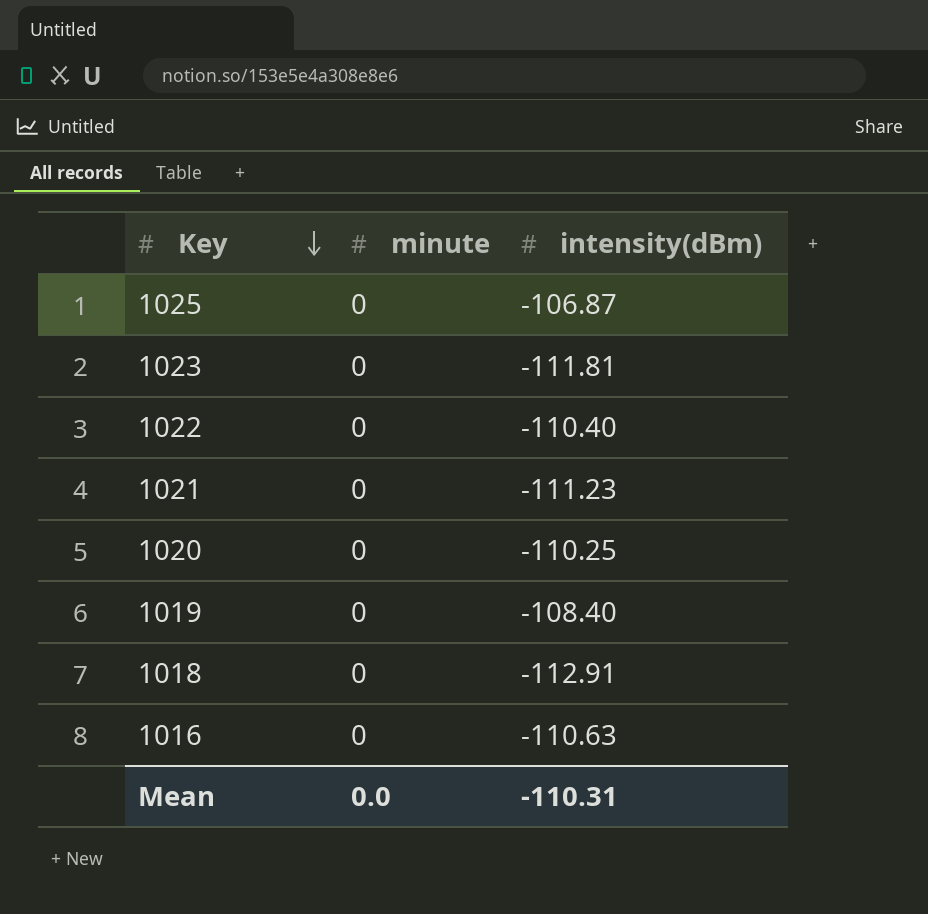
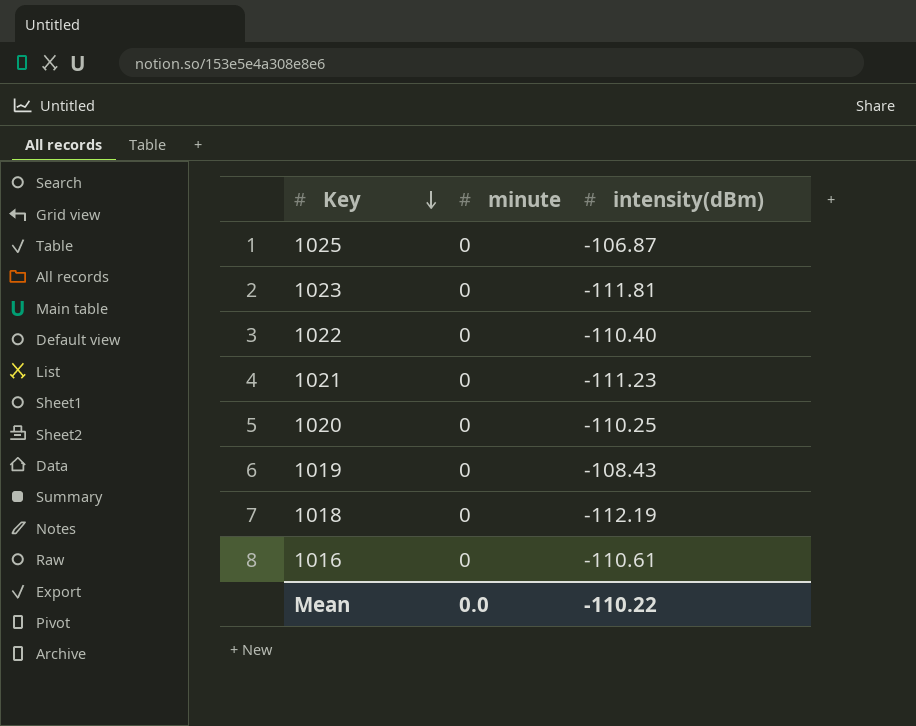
1019 | intensity(dBm): -108.40 -> -108.43
1018 | intensity(dBm): -112.91 -> -112.19
1016 | intensity(dBm): -110.63 -> -110.61
Mean | intensity(dBm): -110.31 -> -110.22

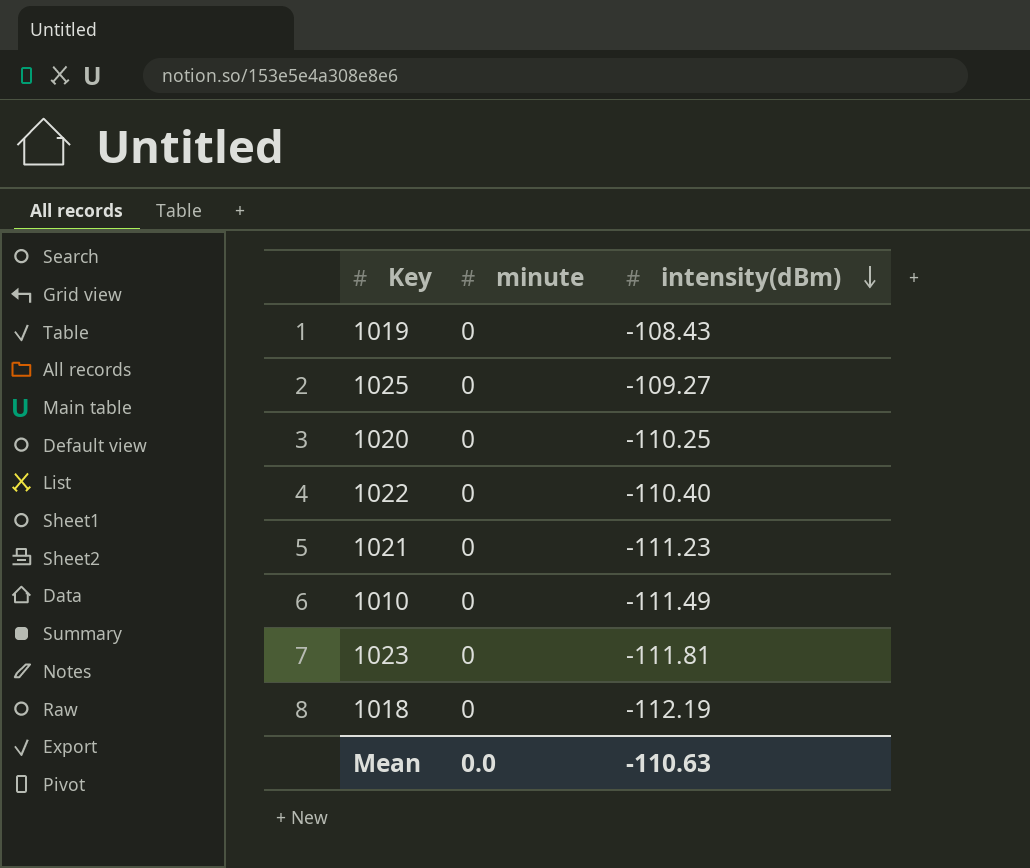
row order: Key descending -> intensity(dBm) descending
row 1016: 0 | -110.61 -> none
1025 | intensity(dBm): -106.87 -> -109.27
row 1010: none -> 0 | -111.49
Mean | intensity(dBm): -110.22 -> -110.63

